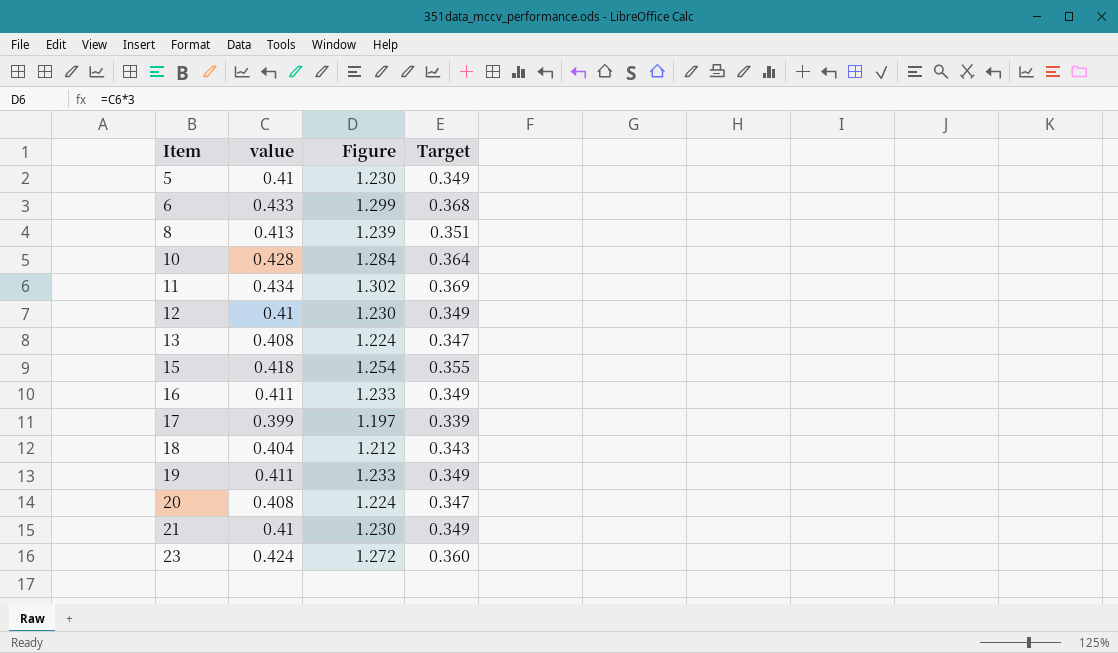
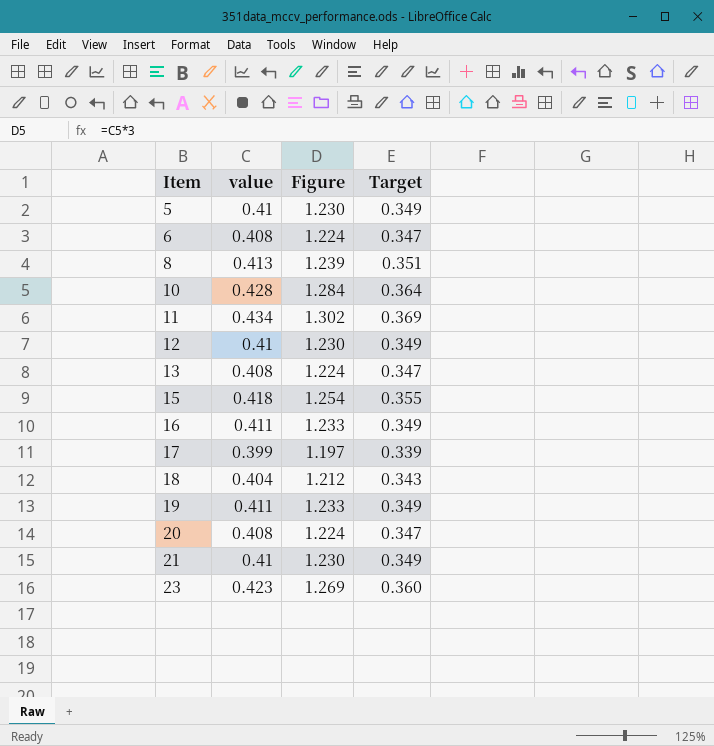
6 | value: 0.433 -> 0.408
6 | Figure: 1.299 -> 1.224
6 | Target: 0.368 -> 0.347
23 | value: 0.424 -> 0.423
23 | Figure: 1.272 -> 1.269

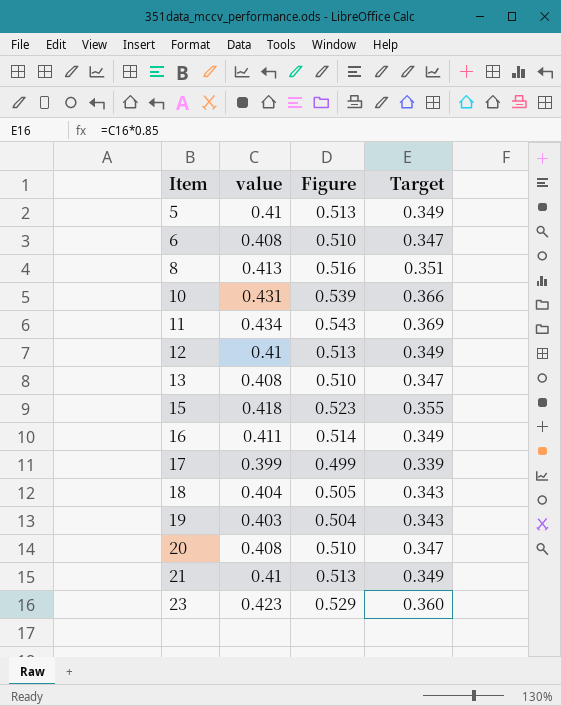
column Figure | formula: [value] * 3 -> [value] * 1.25
10 | value: 0.428 -> 0.431
10 | Target: 0.364 -> 0.366
19 | value: 0.411 -> 0.403
19 | Target: 0.349 -> 0.343

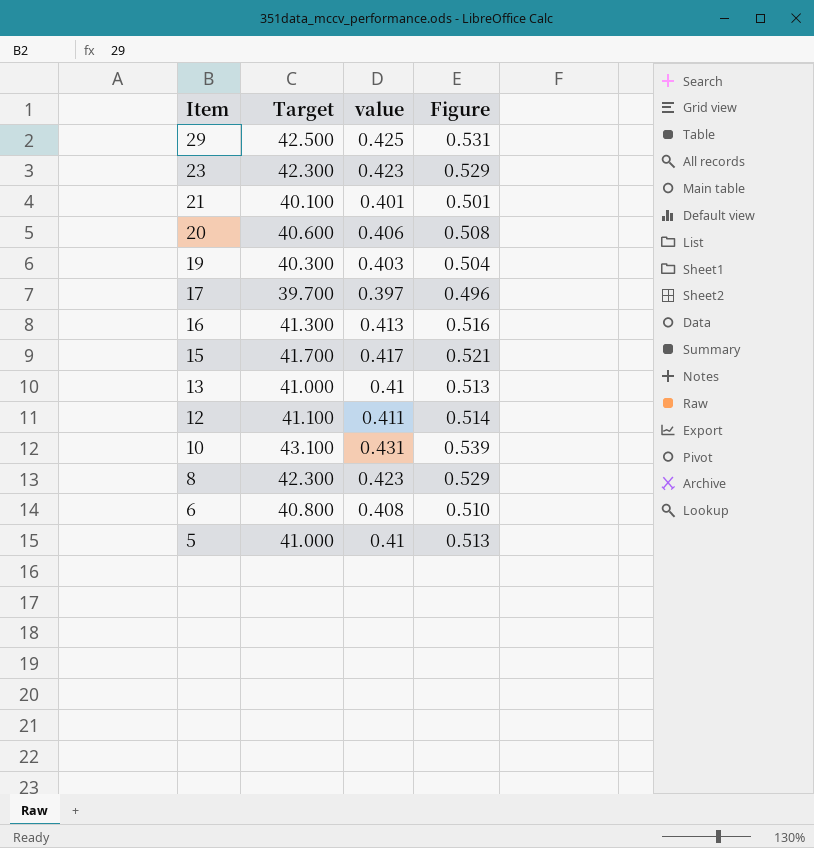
row order: Item ascending -> Item descending
column Target | formula: [value] * 0.85 -> [value] * 100
column Target | position: 4 -> 2
row 11: 0.434 | 0.543 | 0.369 -> none
row 18: 0.404 | 0.505 | 0.343 -> none
row 29: none -> 42.500 | 0.425 | 0.531
21 | value: 0.41 -> 0.401
21 | Figure: 0.513 -> 0.501
20 | value: 0.408 -> 0.406
20 | Figure: 0.510 -> 0.508
17 | value: 0.399 -> 0.397
17 | Figure: 0.499 -> 0.496
16 | value: 0.411 -> 0.413
16 | Figure: 0.514 -> 0.516
15 | value: 0.418 -> 0.417
15 | Figure: 0.523 -> 0.521
13 | value: 0.408 -> 0.41
13 | Figure: 0.510 -> 0.513
12 | value: 0.41 -> 0.411
12 | Figure: 0.513 -> 0.514
8 | value: 0.413 -> 0.423
8 | Figure: 0.516 -> 0.529

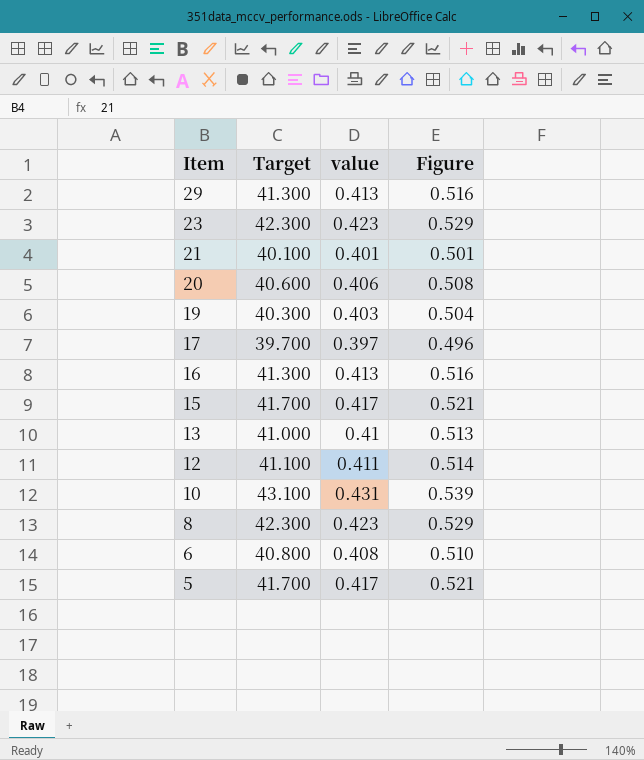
29 | Target: 42.500 -> 41.300
29 | value: 0.425 -> 0.413
29 | Figure: 0.531 -> 0.516
5 | Target: 41.000 -> 41.700
5 | value: 0.41 -> 0.417
5 | Figure: 0.513 -> 0.521

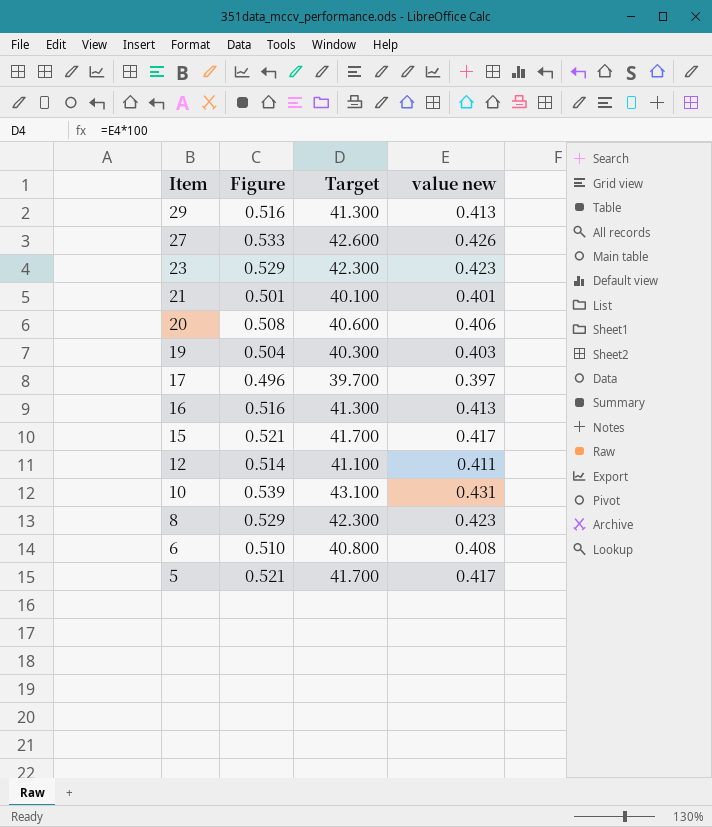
column Figure | position: 4 -> 2
column name: value -> value new
row 13: 41.000 | 0.41 | 0.513 -> none
row 27: none -> 0.533 | 42.600 | 0.426

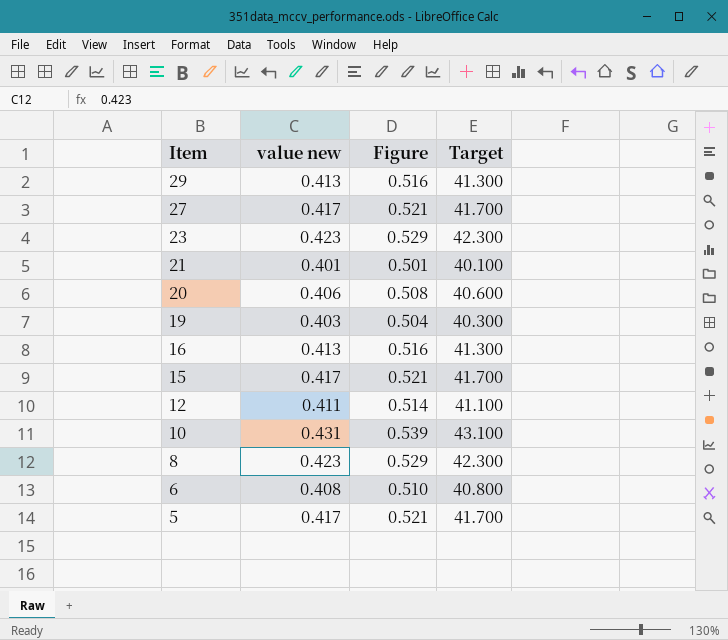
column value new | position: 4 -> 2
row 17: 0.496 | 39.700 | 0.397 -> none
27 | value new: 0.426 -> 0.417
27 | Figure: 0.533 -> 0.521
27 | Target: 42.600 -> 41.700

